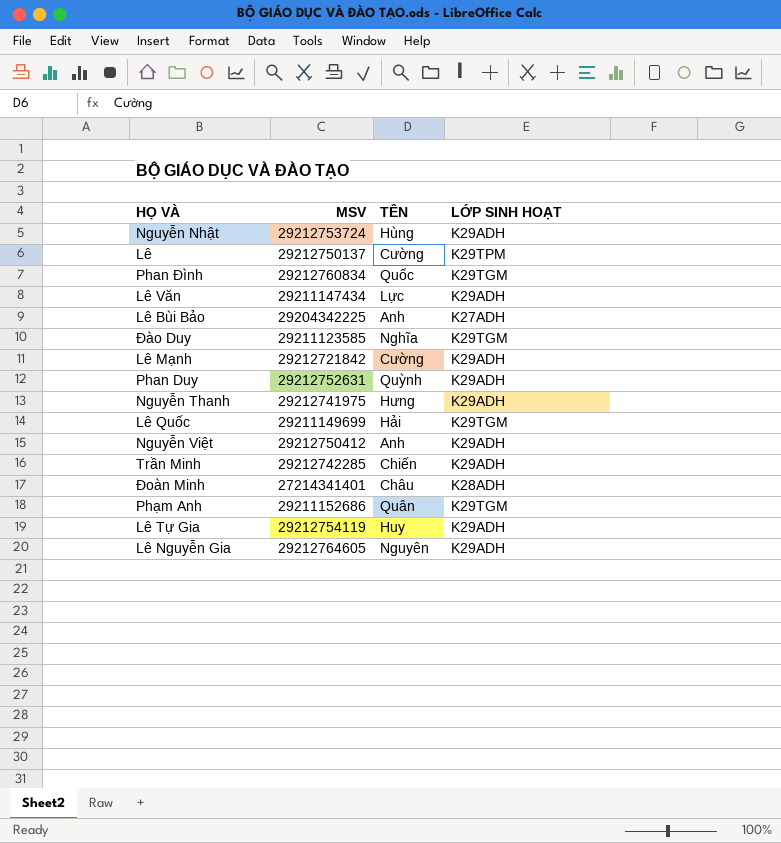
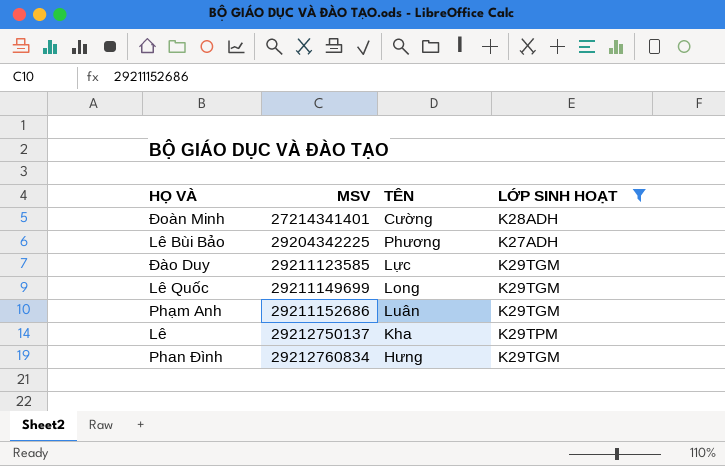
filter: none -> LỚP SINH HOẠT != K29ADH
row order: none -> MSV ascending
Đoàn Minh | TÊN: Châu -> Cường
Lê Bùi Bảo | TÊN: Anh -> Phương
Đào Duy | TÊN: Nghĩa -> Lực
Lê Quốc | TÊN: Hải -> Long
Phạm Anh | TÊN: Quân -> Luân
Lê | TÊN: Cường -> Kha
Phan Đình | TÊN: Quốc -> Hưng

